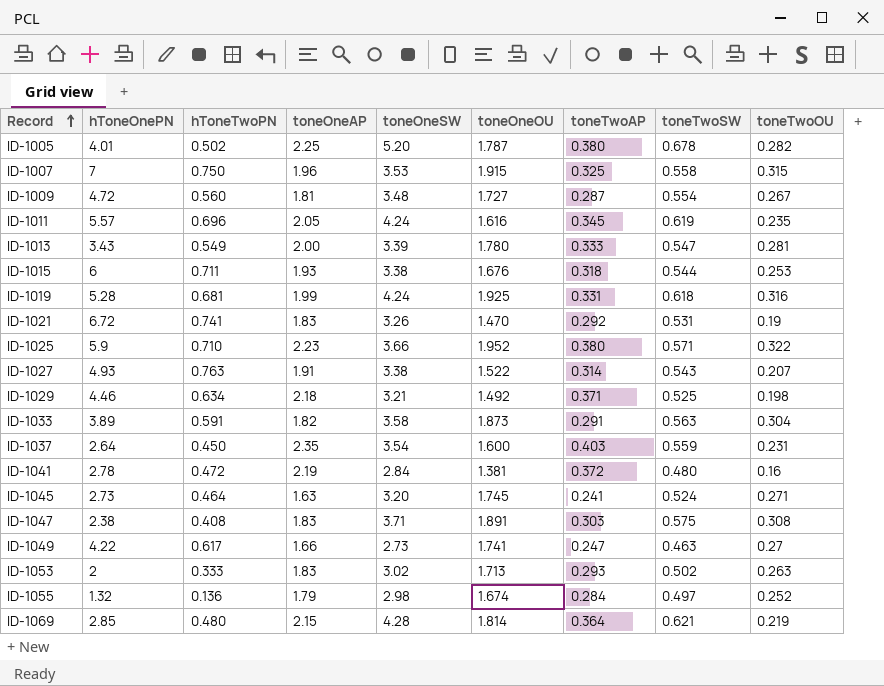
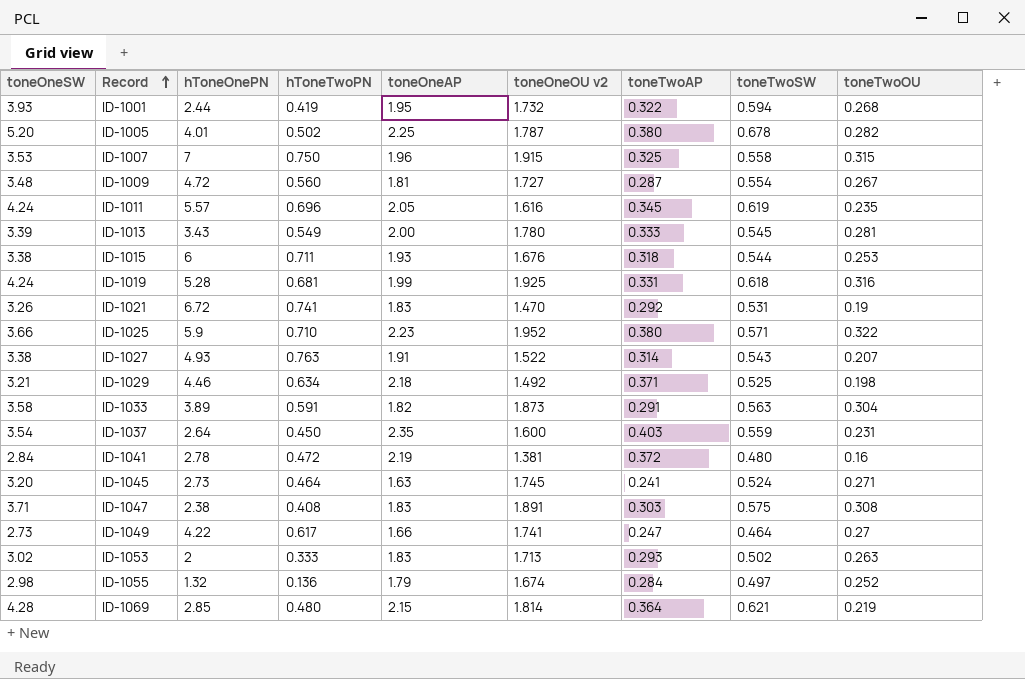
column toneOneSW | position: 5 -> 1
column name: toneOneOU -> toneOneOU v2
row ID-1001: none -> 3.93 | 2.44 | 0.419 | 1.95 | 1.732 | 0.322 | 0.594 | 0.268
ID-1013 | toneTwoSW: 0.547 -> 0.545
ID-1049 | toneTwoSW: 0.463 -> 0.464

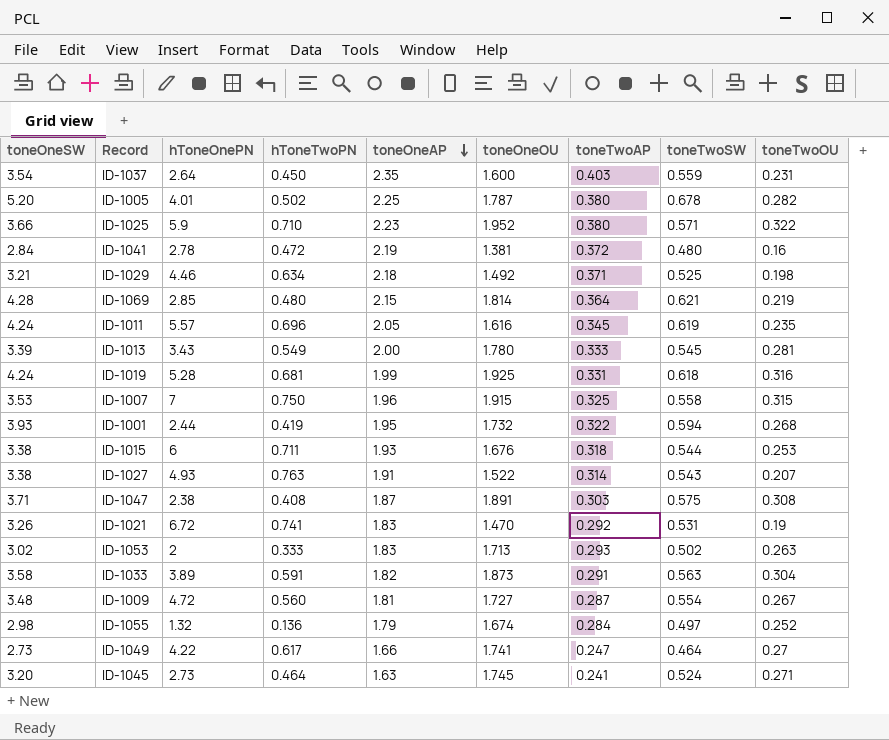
row order: Record ascending -> toneOneAP descending
column name: toneOneOU v2 -> toneOneOU
ID-1047 | toneOneAP: 1.83 -> 1.87

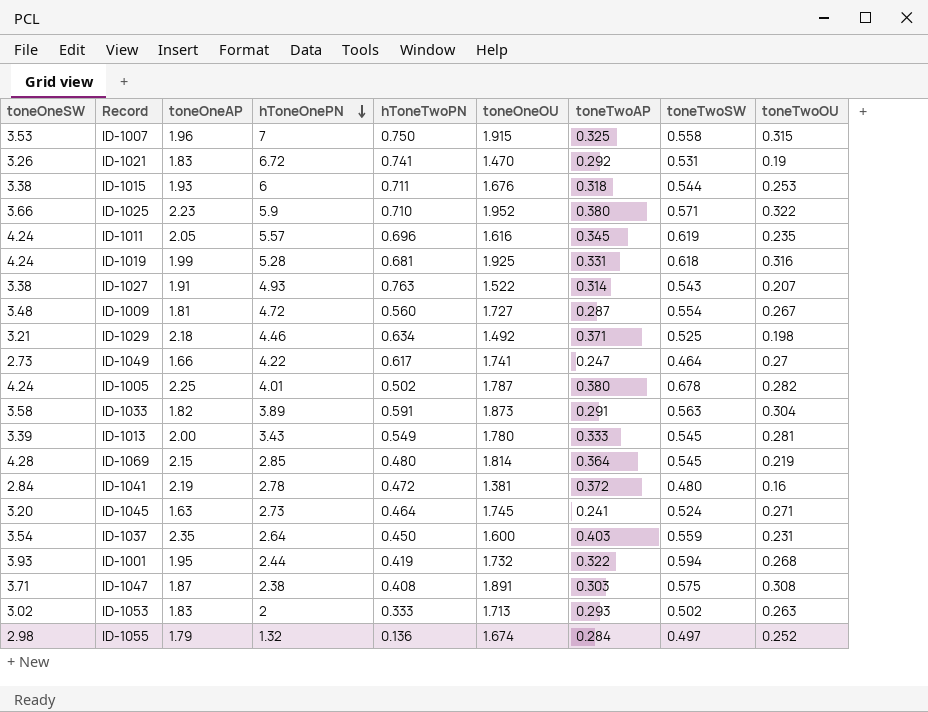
row order: toneOneAP descending -> hToneOnePN descending
column toneOneAP | position: 5 -> 3
ID-1005 | toneOneSW: 5.20 -> 4.24
ID-1069 | toneTwoSW: 0.621 -> 0.545

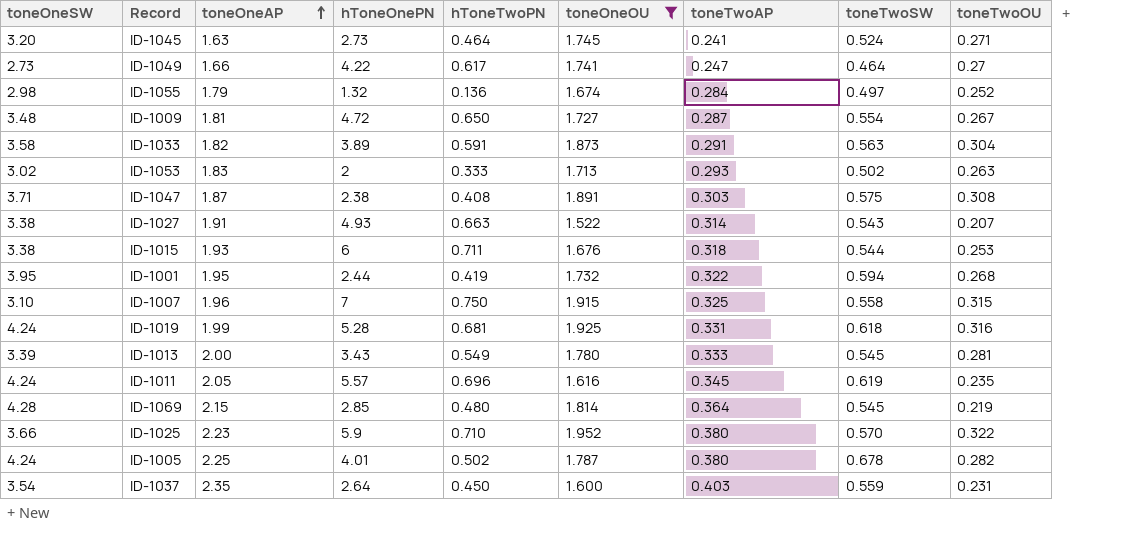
filter: none -> toneOneOU >= 1.522
row order: hToneOnePN descending -> toneOneAP ascending
ID-1009 | hToneTwoPN: 0.560 -> 0.650
ID-1027 | hToneTwoPN: 0.763 -> 0.663
ID-1001 | toneOneSW: 3.93 -> 3.95
ID-1007 | toneOneSW: 3.53 -> 3.10
ID-1025 | toneTwoSW: 0.571 -> 0.570

